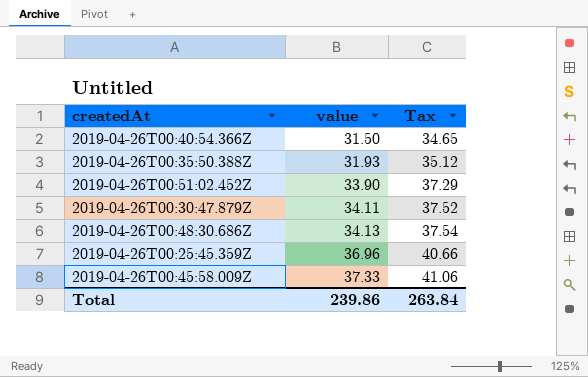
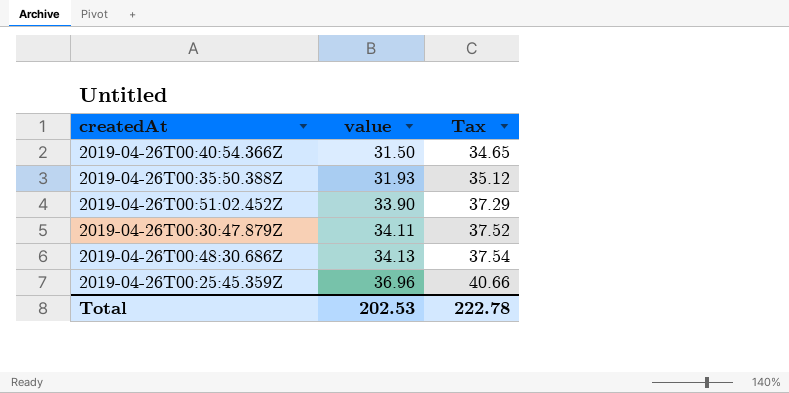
row 2019-04-26T00:45:58.009Z: 37.33 | 41.06 -> none
Total | value: 239.86 -> 202.53
Total | Tax: 263.84 -> 222.78

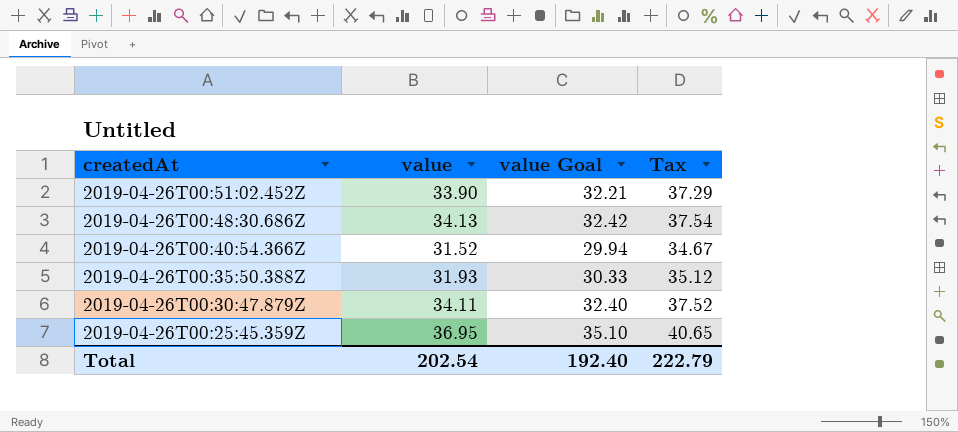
row order: value ascending -> createdAt descending
column value Goal | formula: none -> [value] * 0.95
2019-04-26T00:40:54.366Z | value: 31.50 -> 31.52
2019-04-26T00:40:54.366Z | Tax: 34.65 -> 34.67
2019-04-26T00:25:45.359Z | value: 36.96 -> 36.95
2019-04-26T00:25:45.359Z | Tax: 40.66 -> 40.65
Total | value: 202.53 -> 202.54
Total | Tax: 222.78 -> 222.79

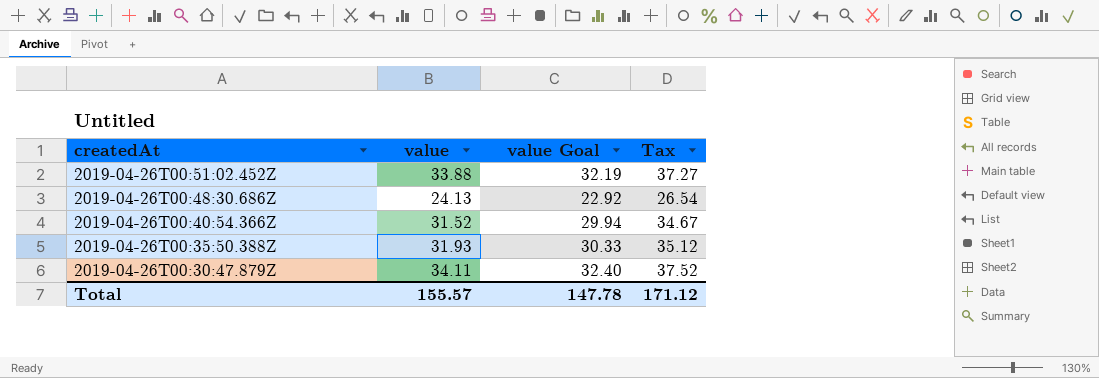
row 2019-04-26T00:25:45.359Z: 36.95 | 35.10 | 40.65 -> none
2019-04-26T00:51:02.452Z | value: 33.90 -> 33.88
2019-04-26T00:51:02.452Z | value Goal: 32.21 -> 32.19
2019-04-26T00:51:02.452Z | Tax: 37.29 -> 37.27
2019-04-26T00:48:30.686Z | value: 34.13 -> 24.13
2019-04-26T00:48:30.686Z | value Goal: 32.42 -> 22.92
2019-04-26T00:48:30.686Z | Tax: 37.54 -> 26.54
Total | value: 202.54 -> 155.57
Total | value Goal: 192.40 -> 147.78
Total | Tax: 222.79 -> 171.12

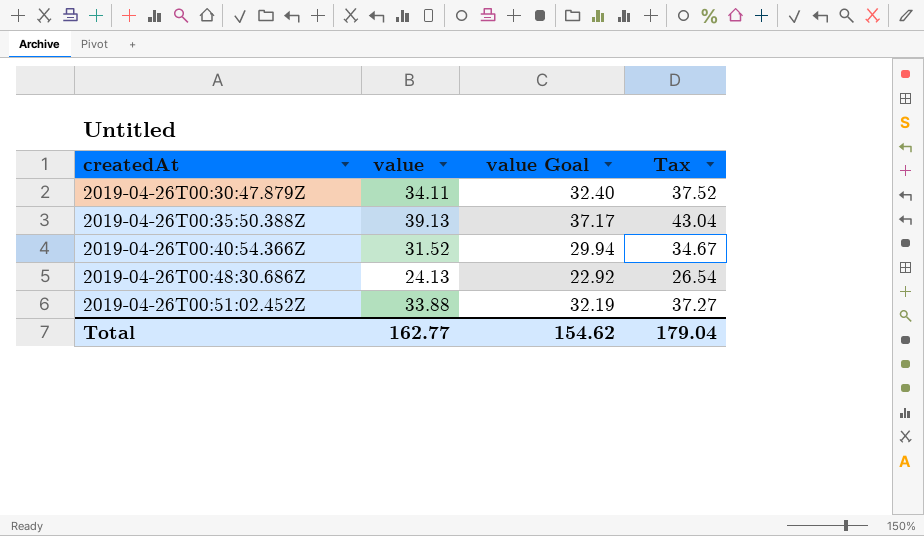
row order: createdAt descending -> createdAt ascending
2019-04-26T00:35:50.388Z | value: 31.93 -> 39.13
2019-04-26T00:35:50.388Z | value Goal: 30.33 -> 37.17
2019-04-26T00:35:50.388Z | Tax: 35.12 -> 43.04
Total | value: 155.57 -> 162.77
Total | value Goal: 147.78 -> 154.62
Total | Tax: 171.12 -> 179.04

